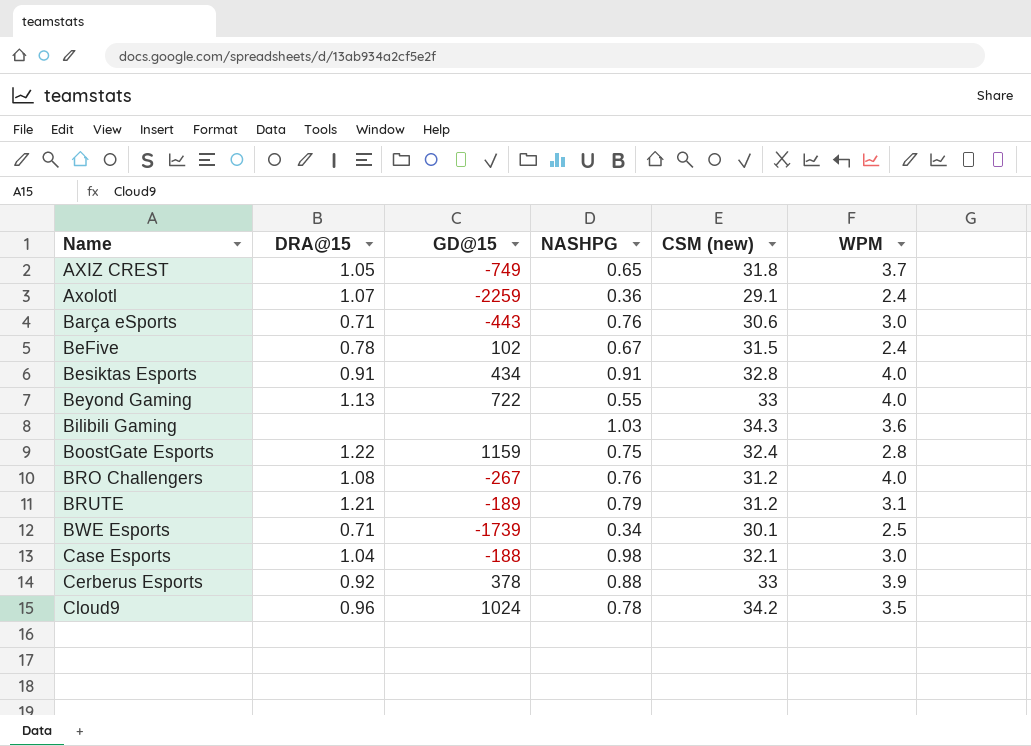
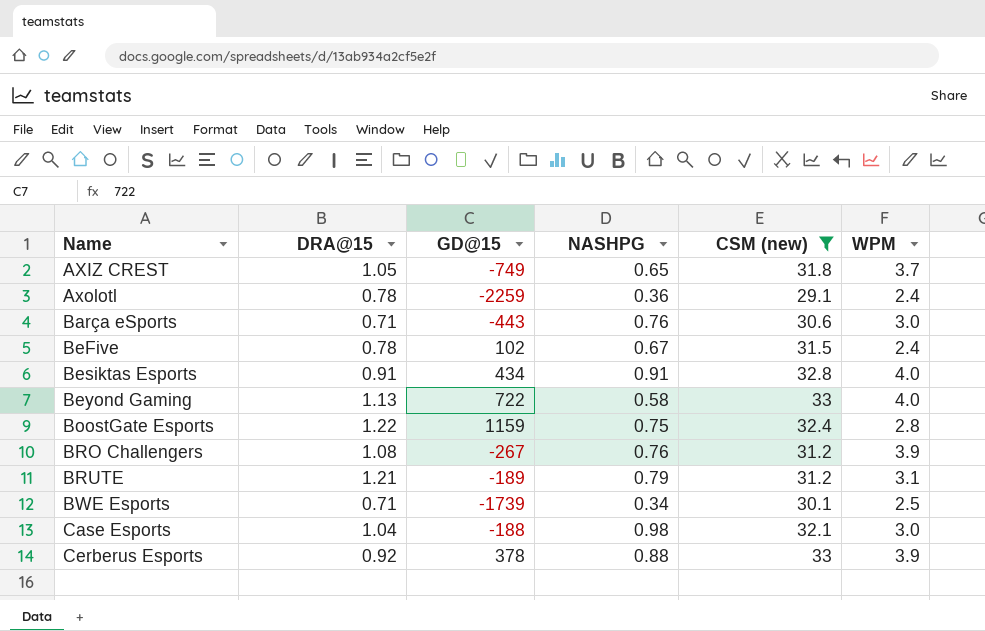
filter: none -> CSM (new) <= 33
Axolotl | DRA@15: 1.07 -> 0.78
Beyond Gaming | NASHPG: 0.55 -> 0.58
BRO Challengers | WPM: 4.0 -> 3.9

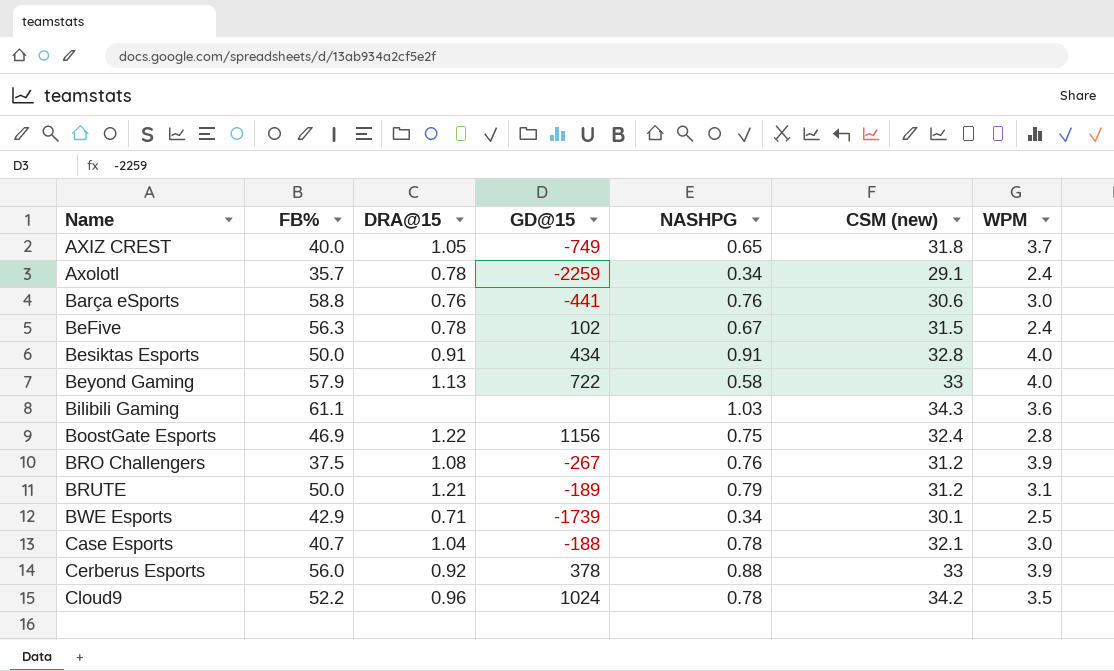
filter: CSM (new) <= 33 -> none
column FB% | position: none -> 2
Axolotl | NASHPG: 0.36 -> 0.34
Barça eSports | DRA@15: 0.71 -> 0.76
Barça eSports | GD@15: -443 -> -441
BoostGate Esports | GD@15: 1159 -> 1156
Case Esports | NASHPG: 0.98 -> 0.78

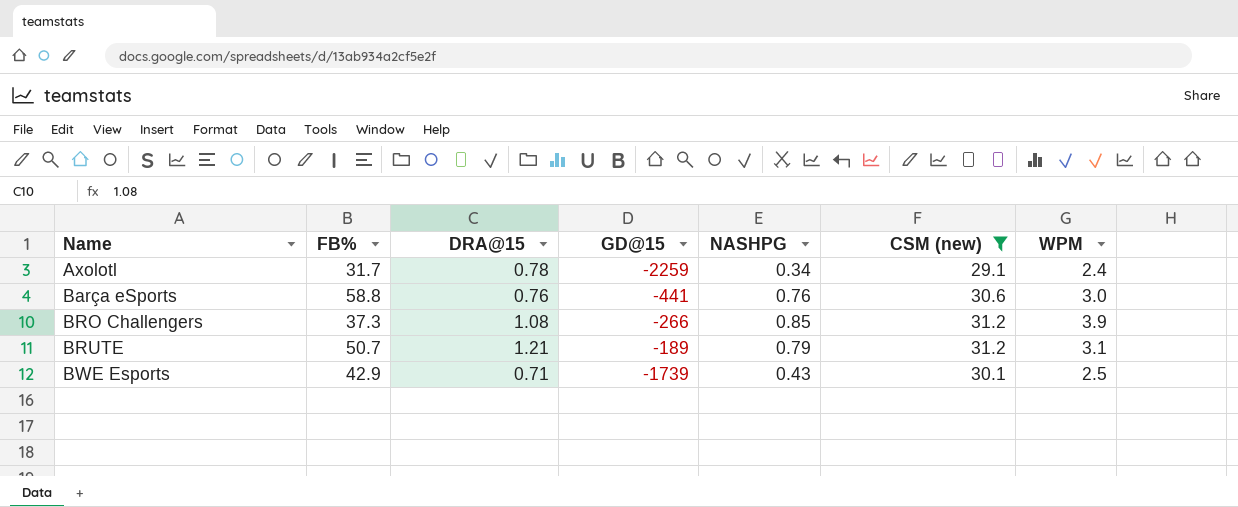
filter: none -> CSM (new) <= 31.2
Axolotl | FB%: 35.7 -> 31.7
BRO Challengers | FB%: 37.5 -> 37.3
BRO Challengers | GD@15: -267 -> -266
BRO Challengers | NASHPG: 0.76 -> 0.85
BRUTE | FB%: 50.0 -> 50.7
BWE Esports | NASHPG: 0.34 -> 0.43

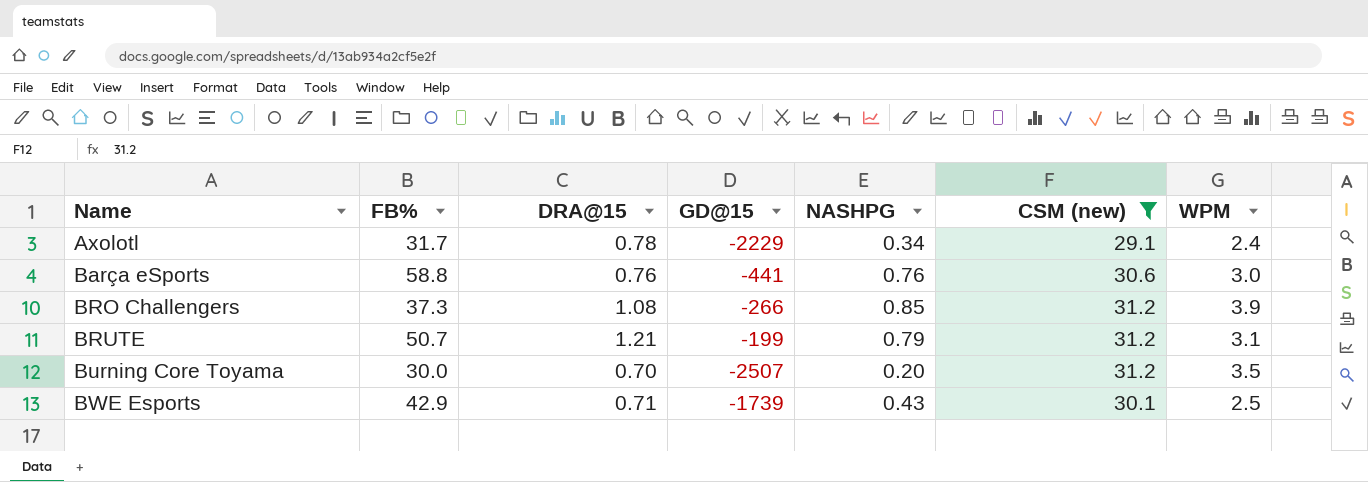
Axolotl | GD@15: -2259 -> -2229
BRUTE | GD@15: -189 -> -199
row Burning Core Toyama: none -> 30.0 | 0.70 | -2507 | 0.20 | 31.2 | 3.5

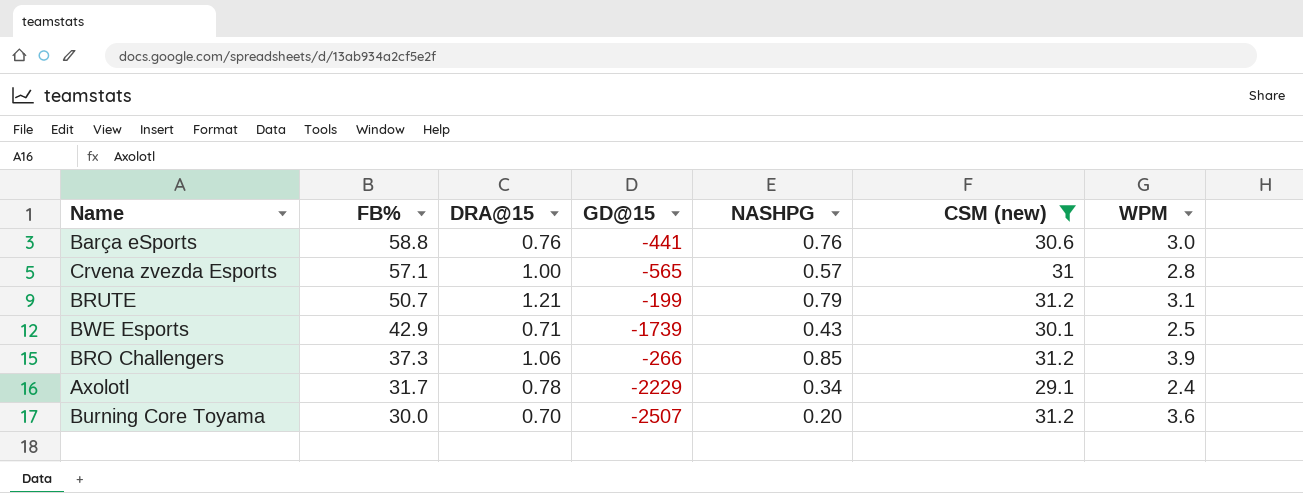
row order: Name ascending -> FB% descending
row Crvena zvezda Esports: none -> 57.1 | 1.00 | -565 | 0.57 | 31 | 2.8
BRO Challengers | DRA@15: 1.08 -> 1.06
Burning Core Toyama | WPM: 3.5 -> 3.6

